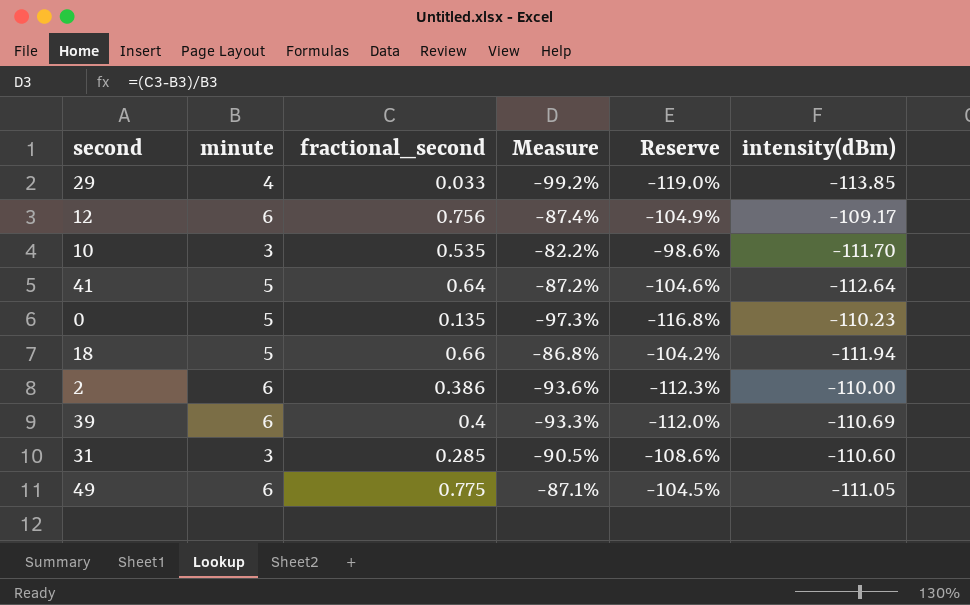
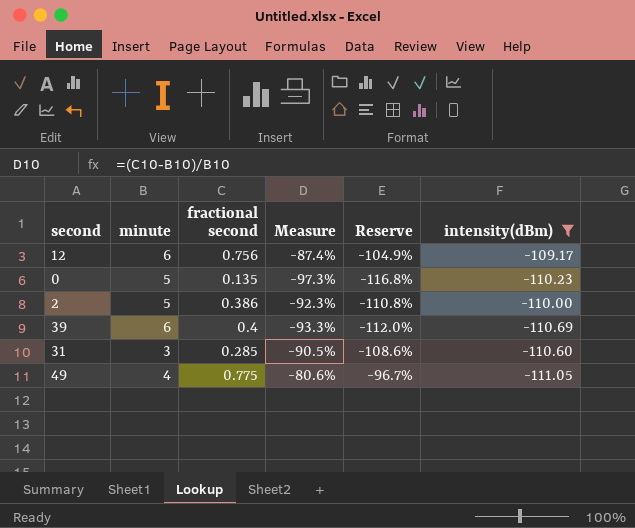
filter: none -> intensity(dBm) >= -111.05
column name: fractional_second -> fractional second
2 | minute: 6 -> 5
2 | Measure: -93.6% -> -92.3%
2 | Reserve: -112.3% -> -110.8%
49 | minute: 6 -> 4
49 | Measure: -87.1% -> -80.6%
49 | Reserve: -104.5% -> -96.7%

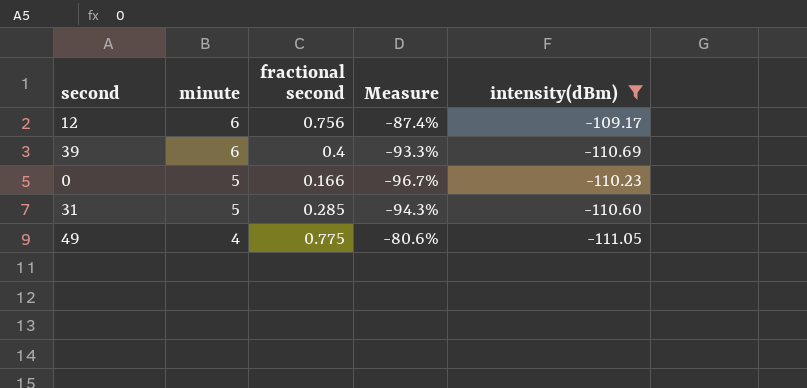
row order: none -> minute descending
column Reserve | formula: [Measure] * 1.2 -> none
row 2: 5 | 0.386 | -92.3% | -110.8% | -110.00 -> none
0 | fractional second: 0.135 -> 0.166
0 | Measure: -97.3% -> -96.7%
31 | minute: 3 -> 5
31 | Measure: -90.5% -> -94.3%

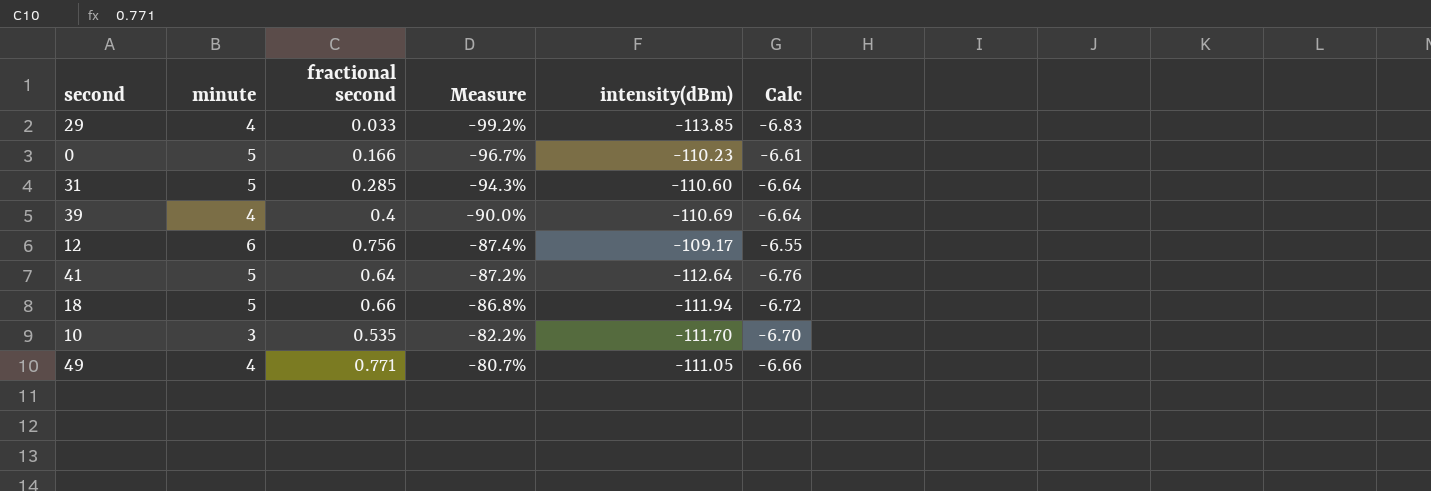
filter: intensity(dBm) >= -111.05 -> none
row order: minute descending -> Measure ascending
column Calc | formula: none -> [intensity(dBm)] * 0.06
39 | minute: 6 -> 4
39 | Measure: -93.3% -> -90.0%
49 | fractional second: 0.775 -> 0.771
49 | Measure: -80.6% -> -80.7%

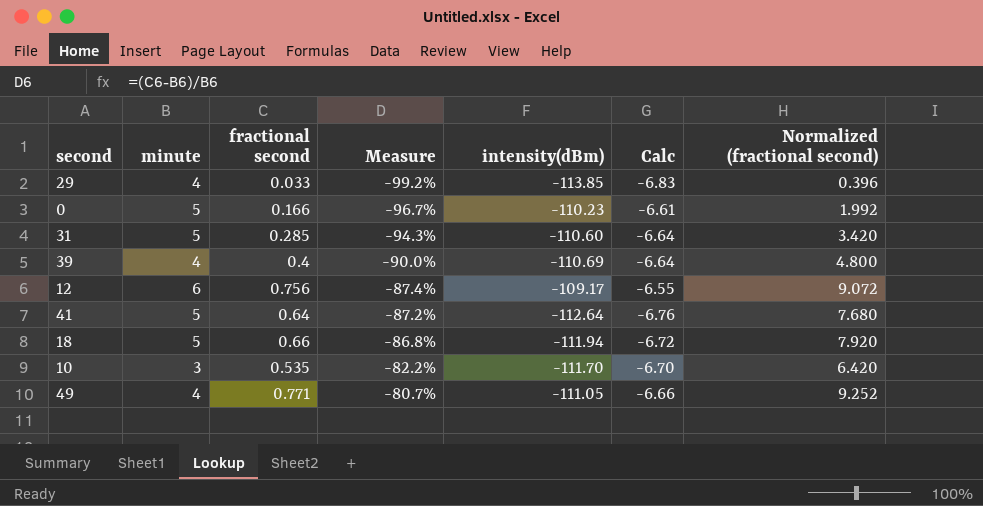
column Normalized (fractional second) | formula: none -> [fractional second] * 12

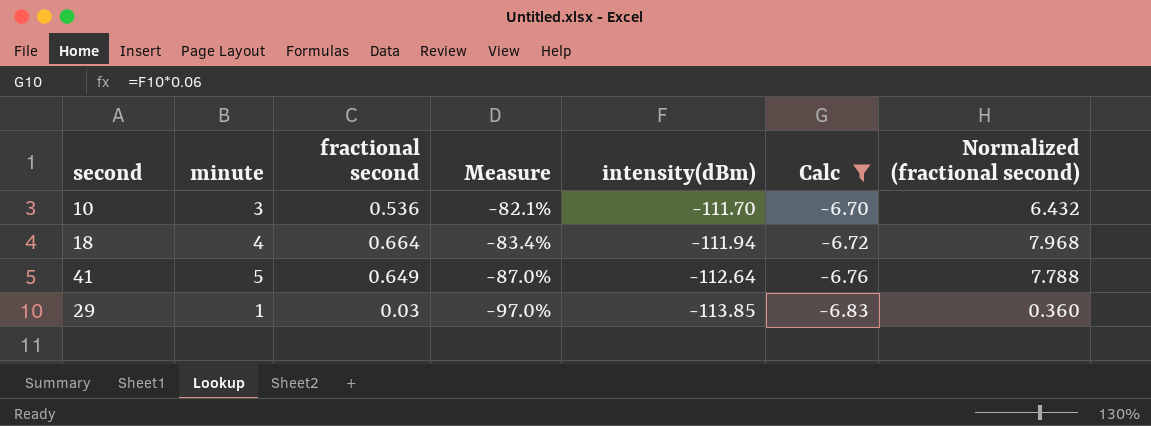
filter: none -> Calc <= -6.70
row order: Measure ascending -> Measure descending
10 | fractional second: 0.535 -> 0.536
10 | Measure: -82.2% -> -82.1%
10 | Normalized (fractional second): 6.420 -> 6.432
18 | minute: 5 -> 4
18 | fractional second: 0.66 -> 0.664
18 | Measure: -86.8% -> -83.4%
18 | Normalized (fractional second): 7.920 -> 7.968
41 | fractional second: 0.64 -> 0.649
41 | Measure: -87.2% -> -87.0%
41 | Normalized (fractional second): 7.680 -> 7.788
29 | minute: 4 -> 1
29 | fractional second: 0.033 -> 0.03
29 | Measure: -99.2% -> -97.0%
29 | Normalized (fractional second): 0.396 -> 0.360

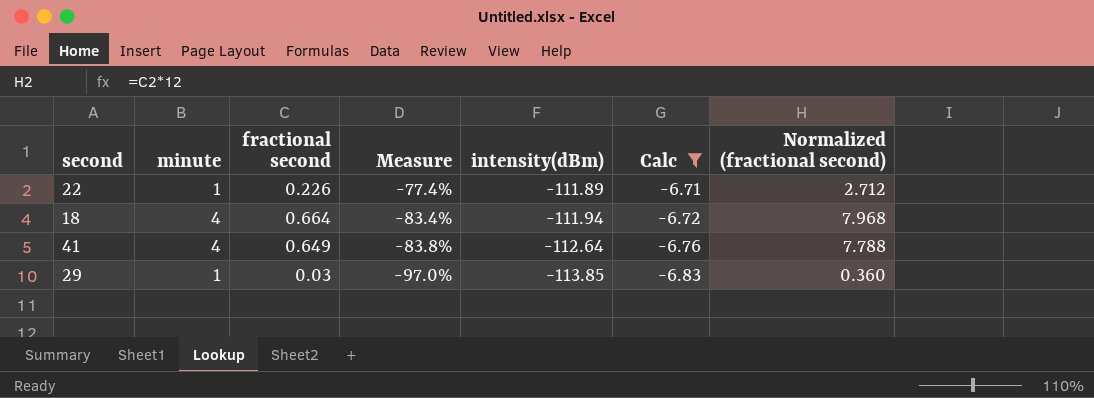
row 10: 3 | 0.536 | -82.1% | -111.70 | -6.70 | 6.432 -> none
row 22: none -> 1 | 0.226 | -77.4% | -111.89 | -6.71 | 2.712
41 | minute: 5 -> 4
41 | Measure: -87.0% -> -83.8%

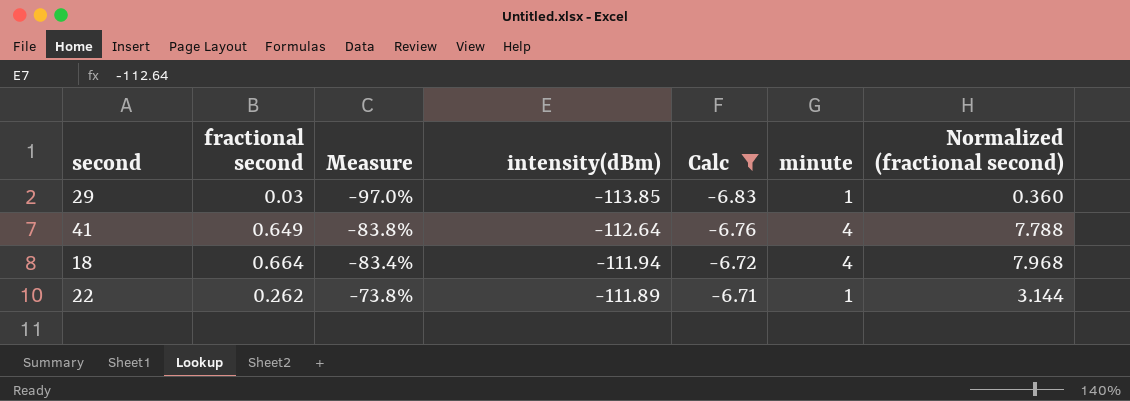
row order: Measure descending -> Measure ascending
column minute | position: 2 -> 6
22 | fractional second: 0.226 -> 0.262
22 | Measure: -77.4% -> -73.8%
22 | Normalized (fractional second): 2.712 -> 3.144

